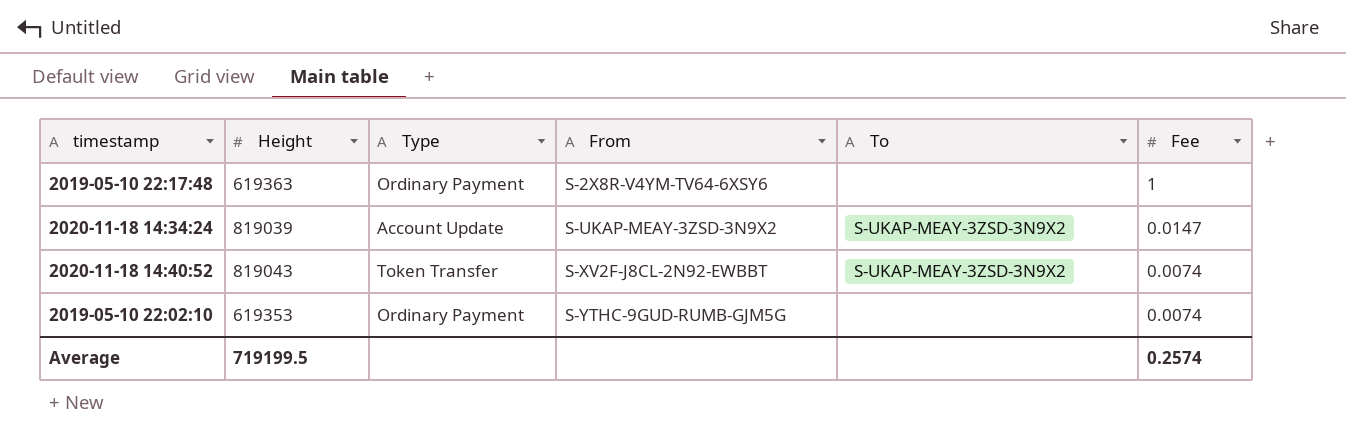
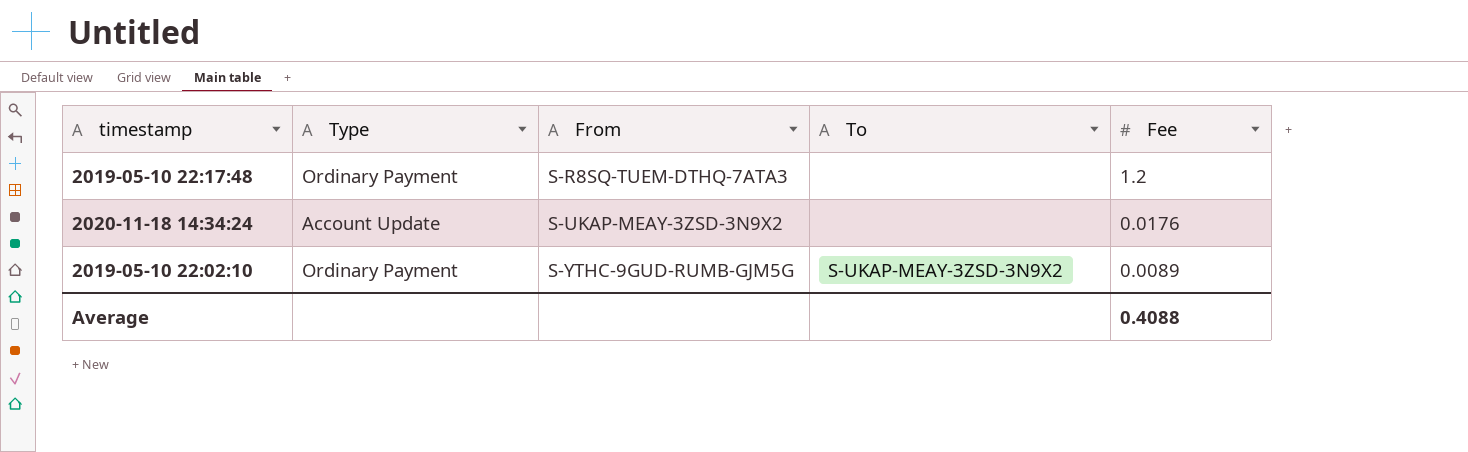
column Height | position: 2 -> none
row 2020-11-18 14:40:52: 819043 | Token Transfer | S-XV2F-J8CL-2N92-EWBBT | S-UKAP-MEAY-3ZSD-3N9X2 | 0.0074 -> none
2019-05-10 22:17:48 | From: S-2X8R-V4YM-TV64-6XSY6 -> S-R8SQ-TUEM-DTHQ-7ATA3
2019-05-10 22:17:48 | Fee: 1 -> 1.2
2020-11-18 14:34:24 | To: S-UKAP-MEAY-3ZSD-3N9X2 -> none
2020-11-18 14:34:24 | Fee: 0.0147 -> 0.0176
2019-05-10 22:02:10 | To: none -> S-UKAP-MEAY-3ZSD-3N9X2
2019-05-10 22:02:10 | Fee: 0.0074 -> 0.0089
Average | Fee: 0.2574 -> 0.4088

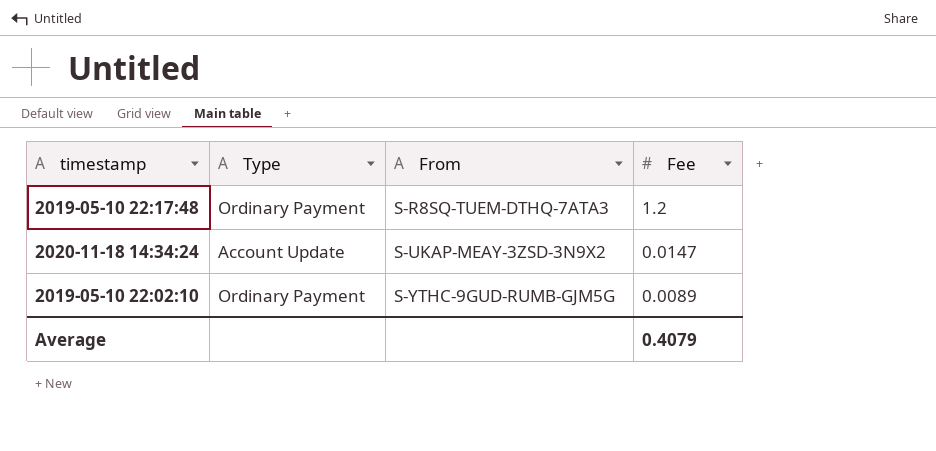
column To | position: 4 -> none
2020-11-18 14:34:24 | Fee: 0.0176 -> 0.0147
Average | Fee: 0.4088 -> 0.4079

